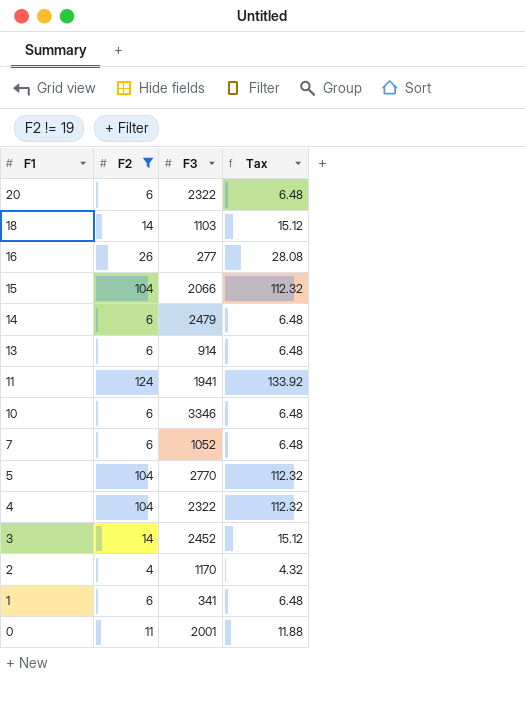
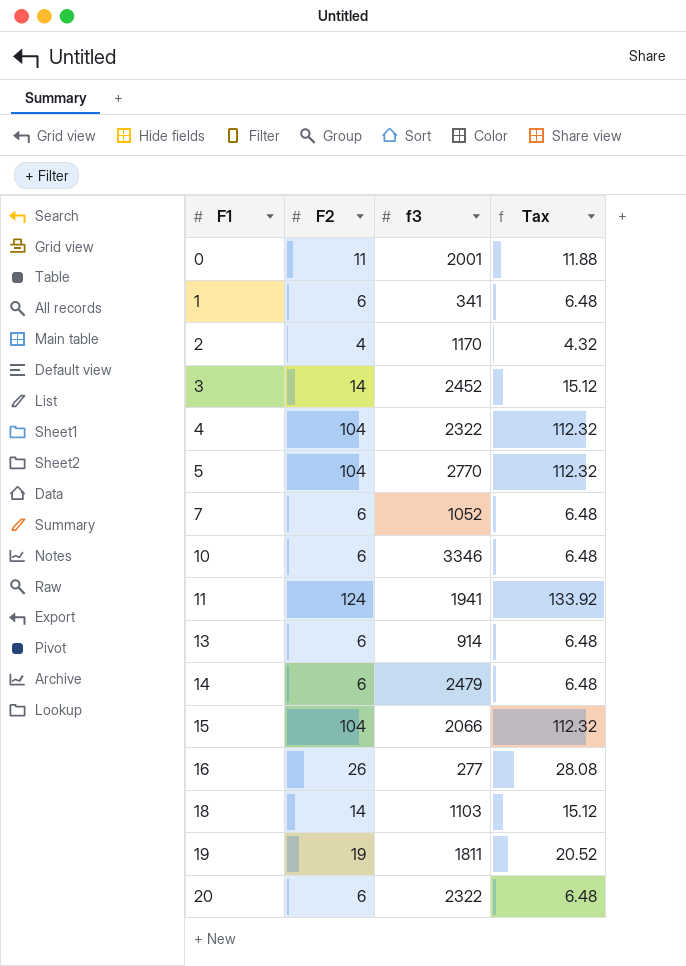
filter: F2 != 19 -> none
row order: F1 descending -> F1 ascending
column name: F3 -> f3

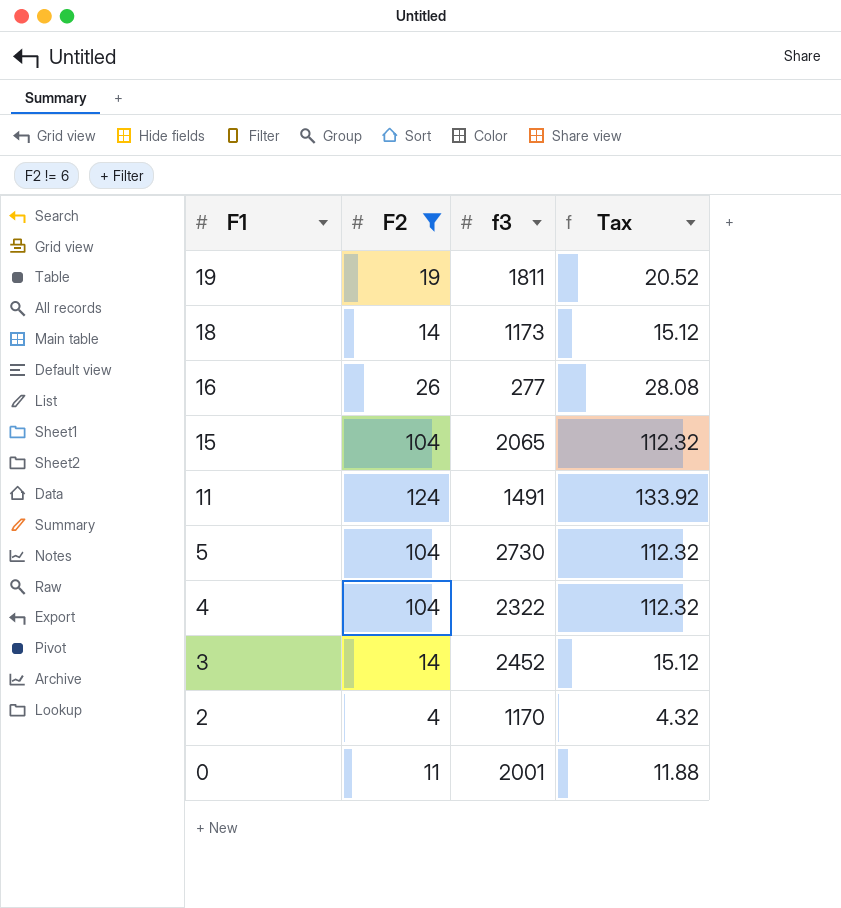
filter: none -> F2 != 6
row order: F1 ascending -> F1 descending
18 | f3: 1103 -> 1173
15 | f3: 2066 -> 2065
11 | f3: 1941 -> 1491
5 | f3: 2770 -> 2730

